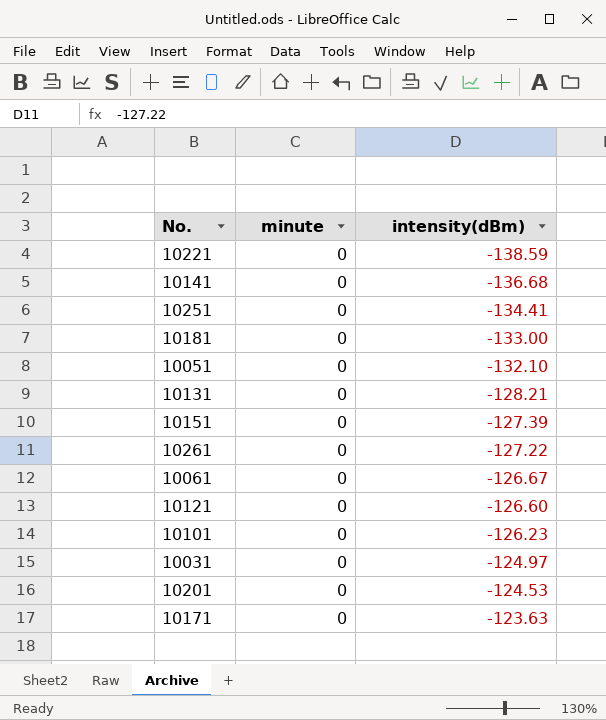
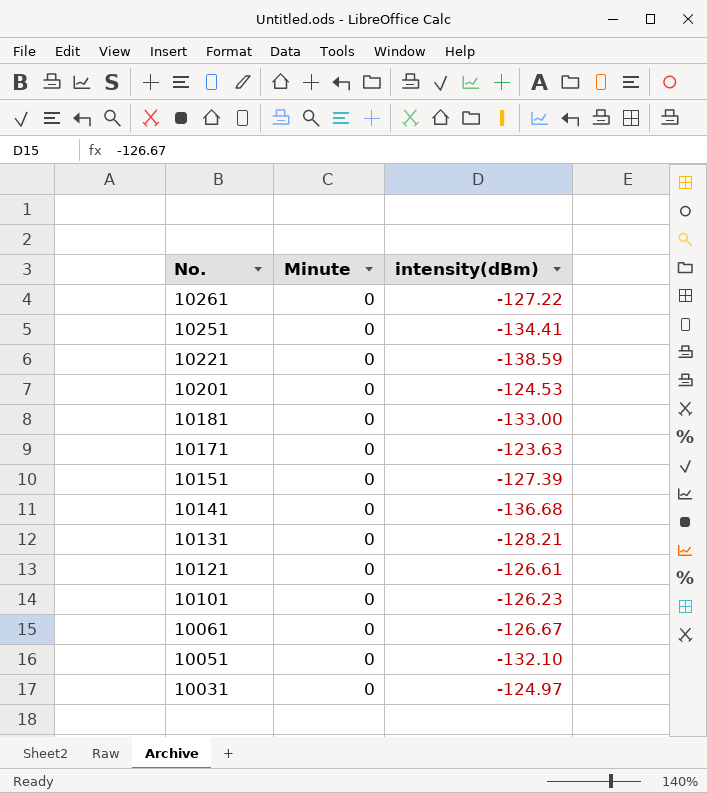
row order: intensity(dBm) ascending -> No. descending
column name: minute -> Minute
10121 | intensity(dBm): -126.60 -> -126.61

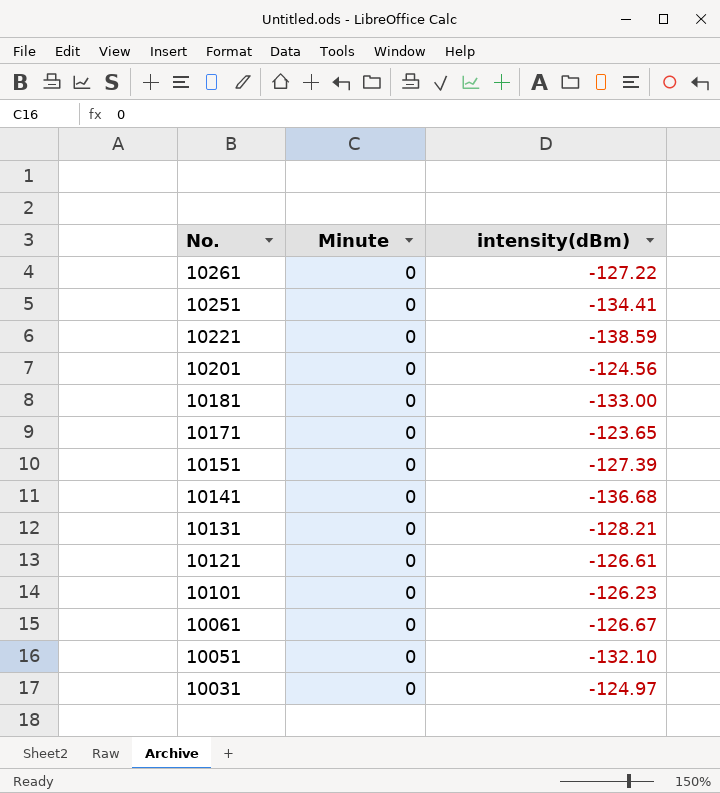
10201 | intensity(dBm): -124.53 -> -124.56
10171 | intensity(dBm): -123.63 -> -123.65

